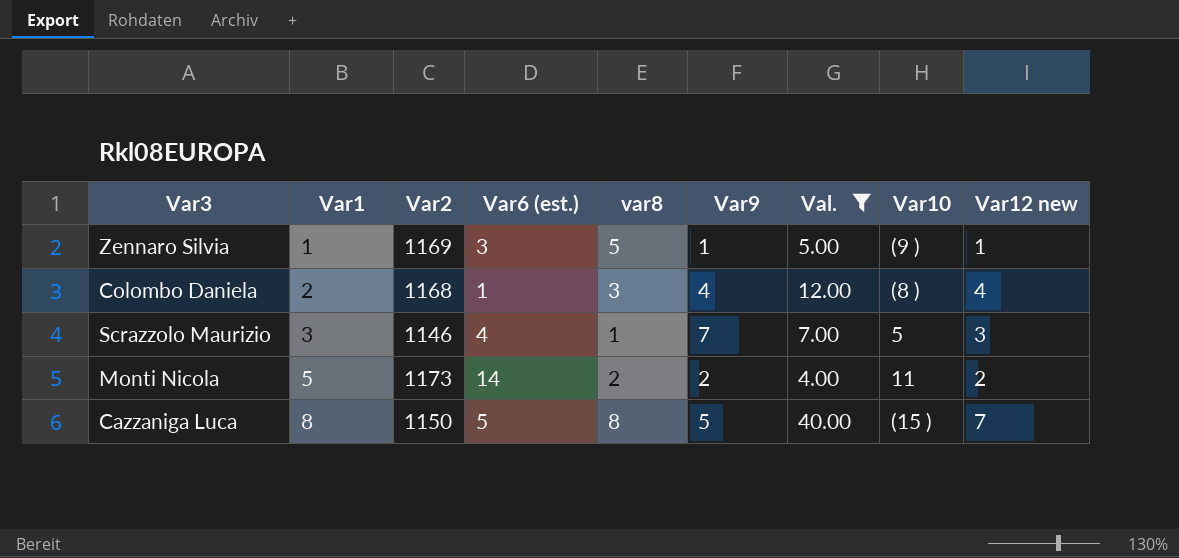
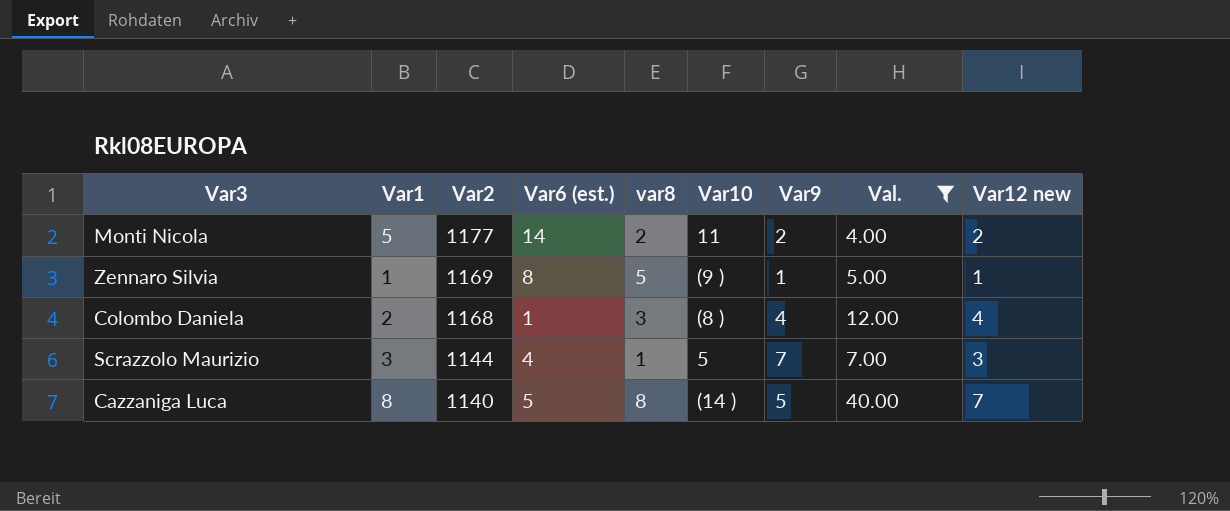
row order: Var1 ascending -> Var2 descending
column Var10 | position: 8 -> 6
Monti Nicola | Var2: 1173 -> 1177
Zennaro Silvia | Var6 (est.): 3 -> 8
Scrazzolo Maurizio | Var2: 1146 -> 1144
Cazzaniga Luca | Var2: 1150 -> 1140
Cazzaniga Luca | Var10: (15 ) -> (14 )

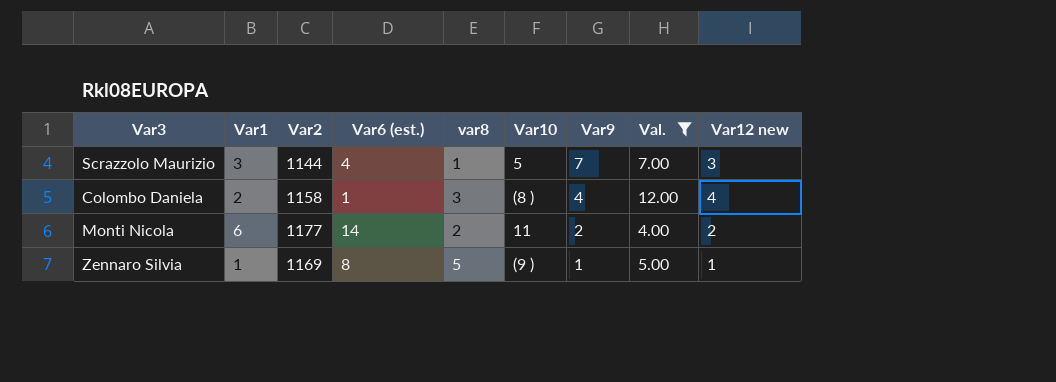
row order: Var2 descending -> Var9 descending
row Cazzaniga Luca: 8 | 1140 | 5 | 8 | (14 ) | 5 | 40.00 | 7 -> none
Colombo Daniela | Var2: 1168 -> 1158
Monti Nicola | Var1: 5 -> 6

